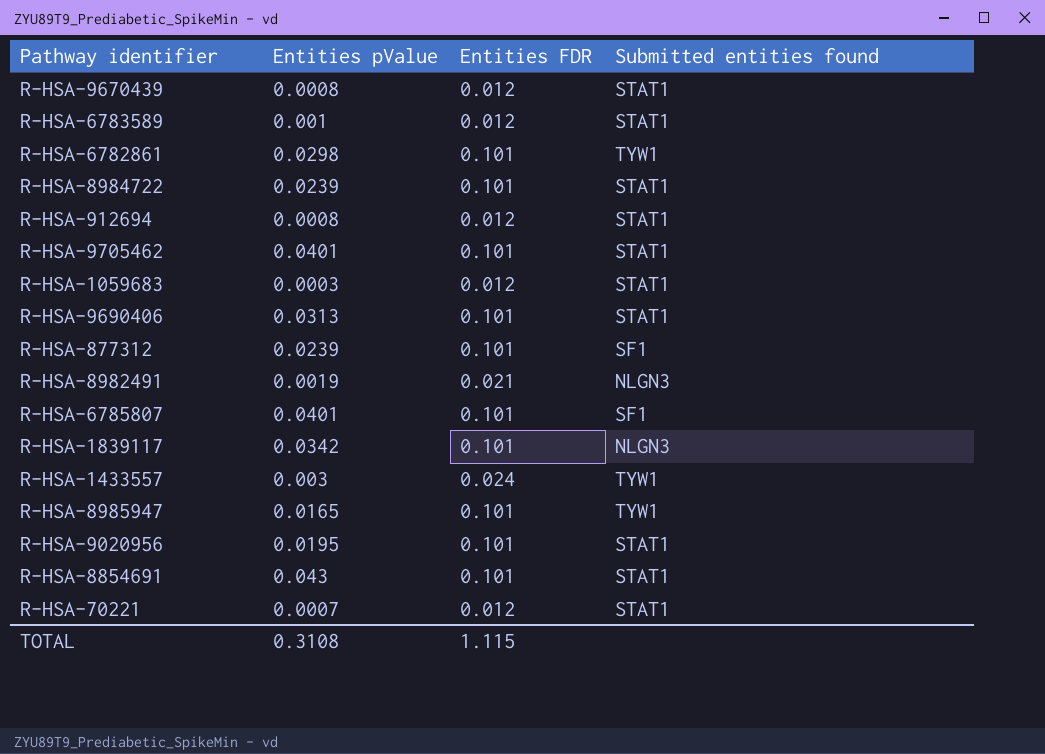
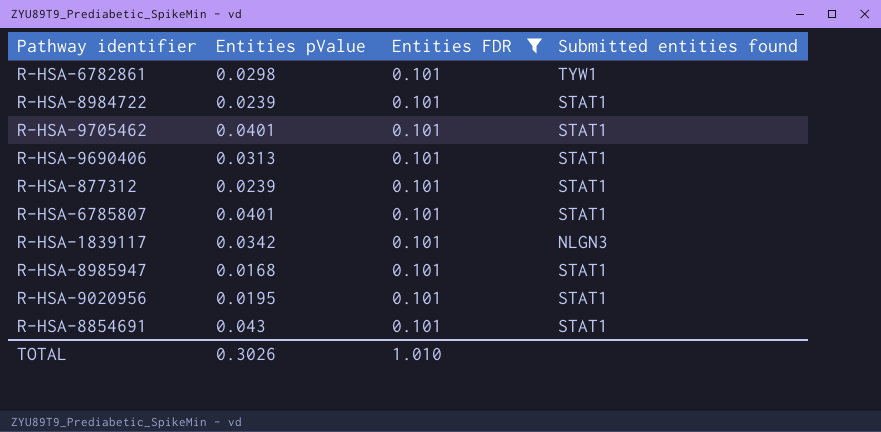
filter: none -> Entities FDR = 0.101
R-HSA-877312 | Submitted entities found: SF1 -> STAT1
R-HSA-6785807 | Submitted entities found: SF1 -> STAT1
R-HSA-8985947 | Entities pValue: 0.0165 -> 0.0168
R-HSA-8985947 | Submitted entities found: TYW1 -> STAT1
TOTAL | Entities pValue: 0.3108 -> 0.3026
TOTAL | Entities FDR: 1.115 -> 1.010

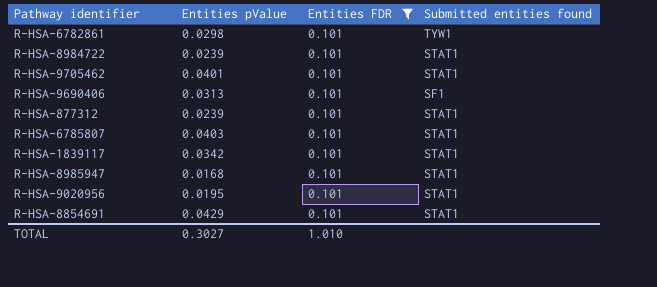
R-HSA-9690406 | Submitted entities found: STAT1 -> SF1
R-HSA-6785807 | Entities pValue: 0.0401 -> 0.0403
R-HSA-1839117 | Submitted entities found: NLGN3 -> STAT1
R-HSA-8854691 | Entities pValue: 0.043 -> 0.0429
TOTAL | Entities pValue: 0.3026 -> 0.3027

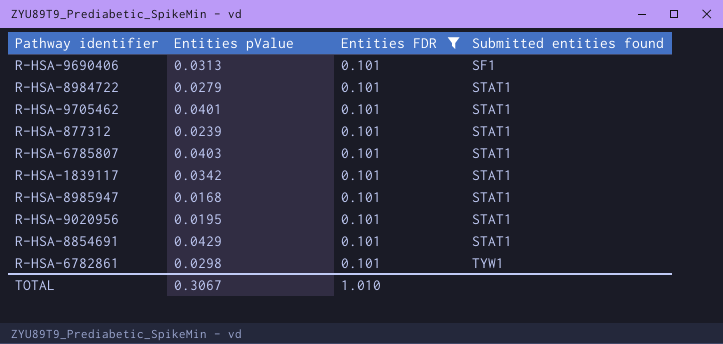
row order: none -> Submitted entities found ascending
R-HSA-8984722 | Entities pValue: 0.0239 -> 0.0279
TOTAL | Entities pValue: 0.3027 -> 0.3067

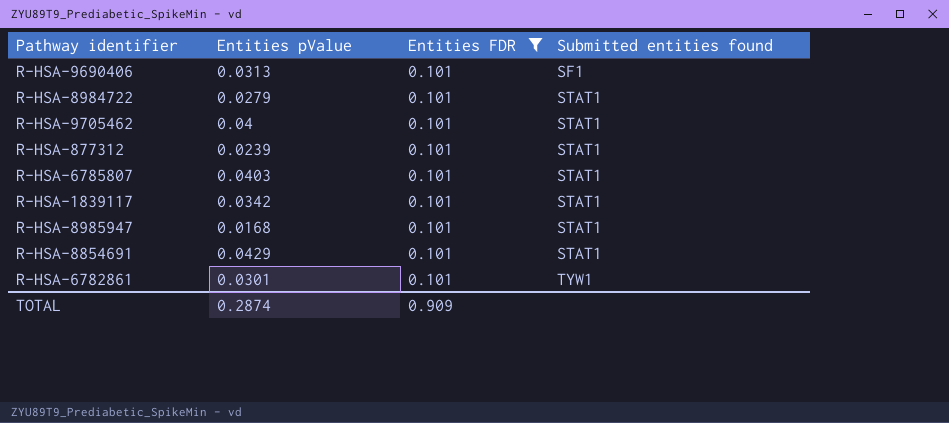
row R-HSA-9020956: 0.0195 | 0.101 | STAT1 -> none
R-HSA-9705462 | Entities pValue: 0.0401 -> 0.04
R-HSA-6782861 | Entities pValue: 0.0298 -> 0.0301
TOTAL | Entities pValue: 0.3067 -> 0.2874
TOTAL | Entities FDR: 1.010 -> 0.909

